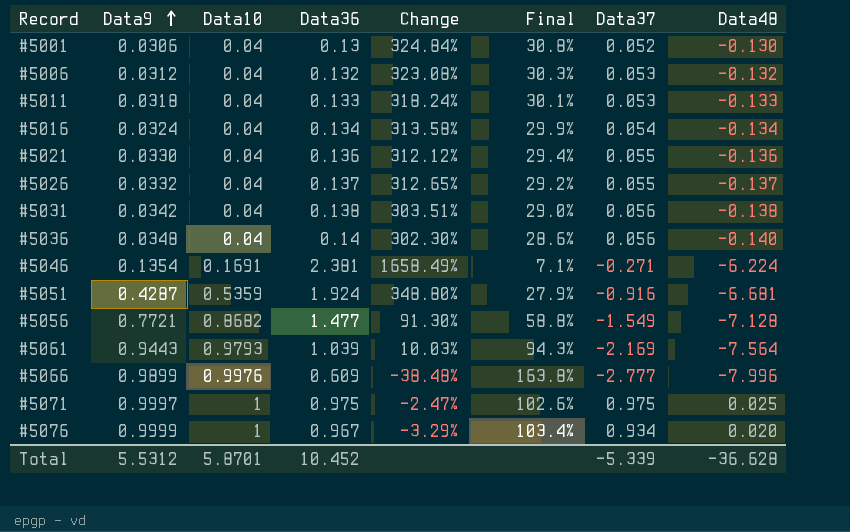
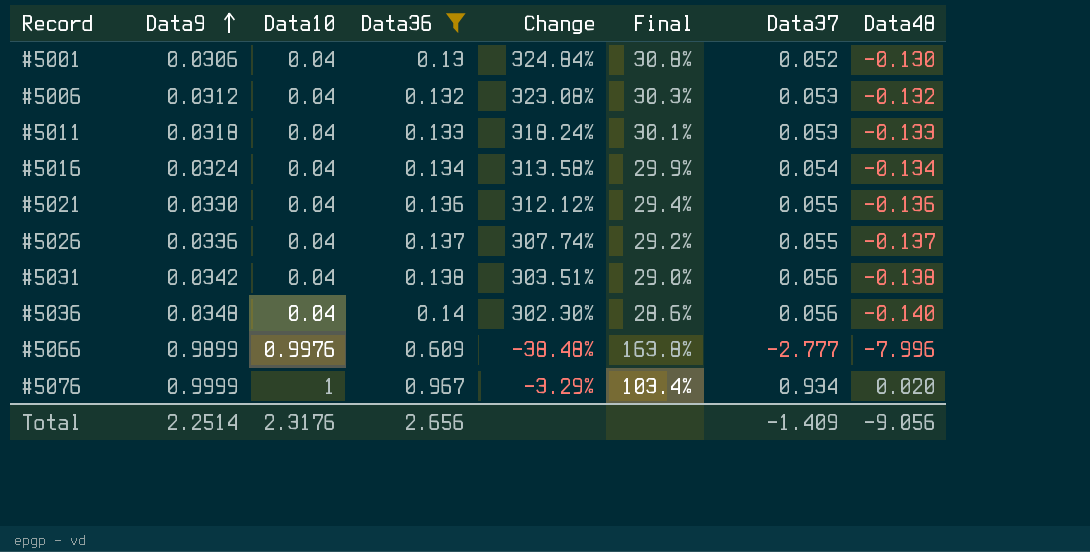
filter: none -> Data36 <= 0.967
#5026 | Data9: 0.0332 -> 0.0336
#5026 | Change: 312.65% -> 307.74%
Total | Data9: 5.5312 -> 2.2514
Total | Data10: 5.8701 -> 2.3176
Total | Data36: 10.452 -> 2.656
Total | Data37: -5.339 -> -1.409
Total | Data48: -36.628 -> -9.056

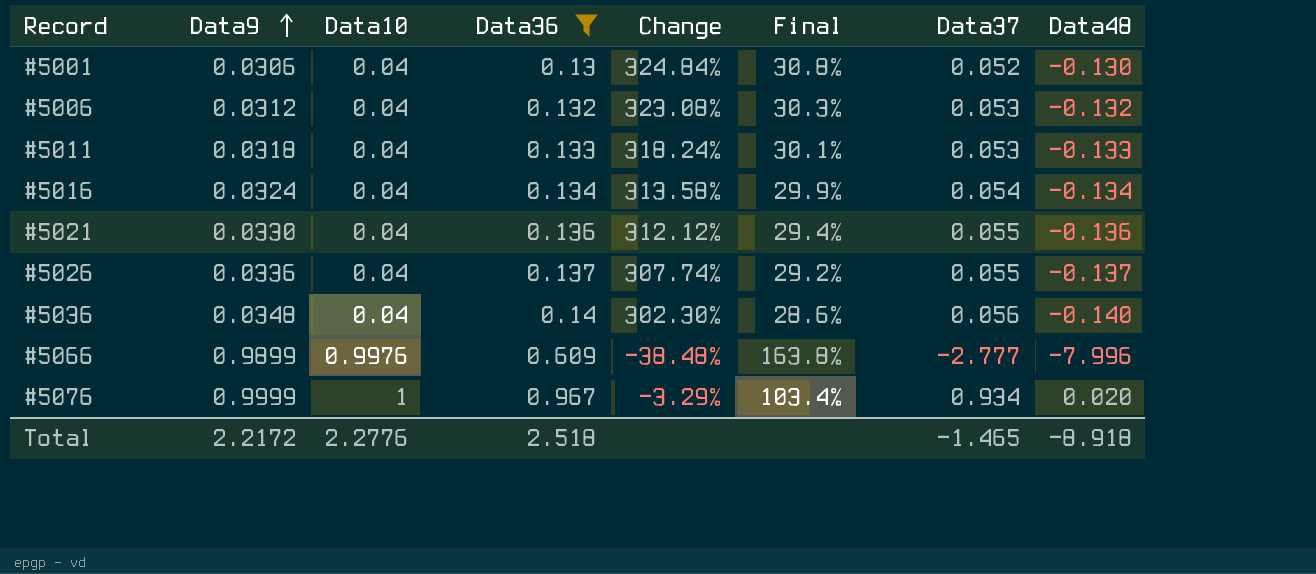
row #5031: 0.0342 | 0.04 | 0.138 | 303.51% | 29.0% | 0.056 | -0.138 -> none
Total | Data9: 2.2514 -> 2.2172
Total | Data10: 2.3176 -> 2.2776
Total | Data36: 2.656 -> 2.518
Total | Data37: -1.409 -> -1.465
Total | Data48: -9.056 -> -8.918

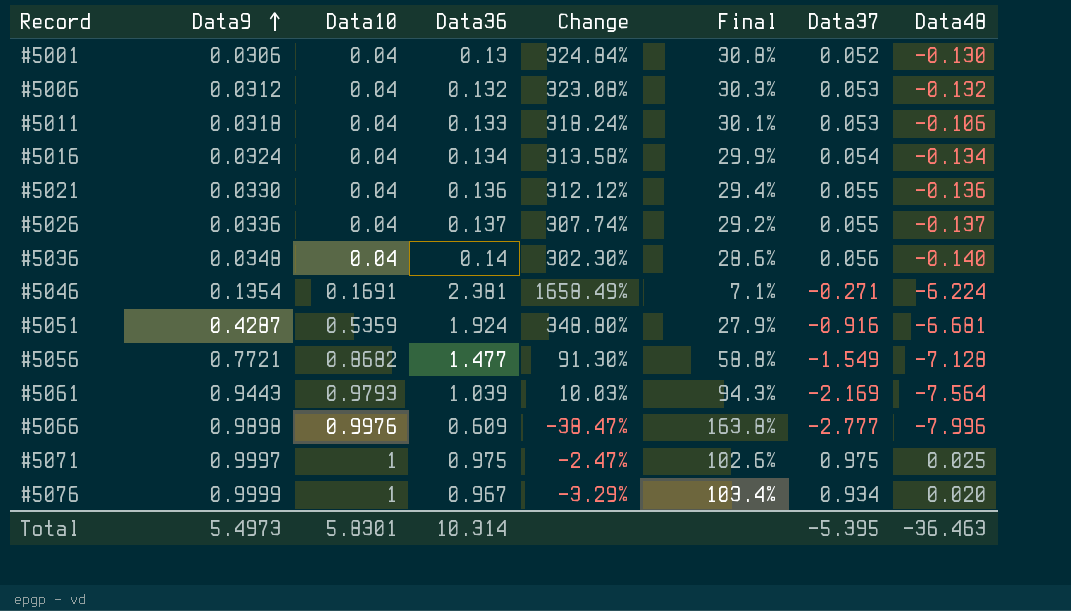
filter: Data36 <= 0.967 -> none
#5011 | Data48: -0.133 -> -0.106
#5066 | Data9: 0.9899 -> 0.9898
#5066 | Change: -38.48% -> -38.47%
Total | Data9: 2.2172 -> 5.4973
Total | Data10: 2.2776 -> 5.8301
Total | Data36: 2.518 -> 10.314
Total | Data37: -1.465 -> -5.395
Total | Data48: -8.918 -> -36.463

